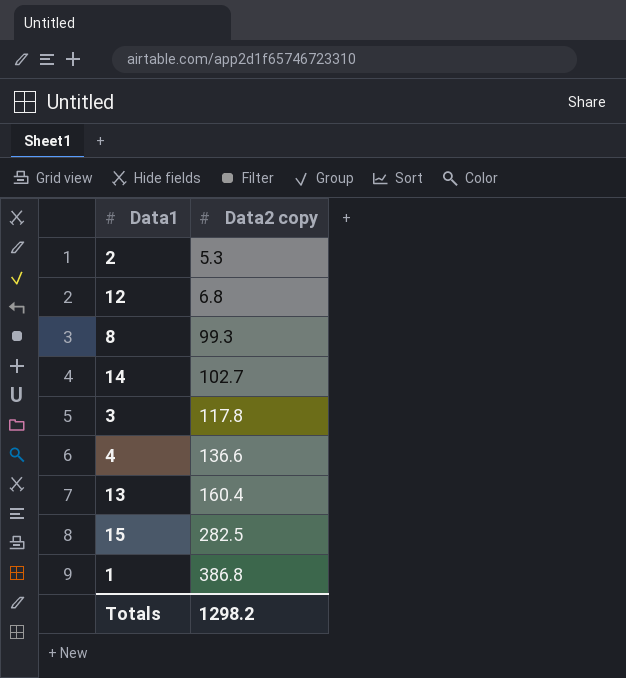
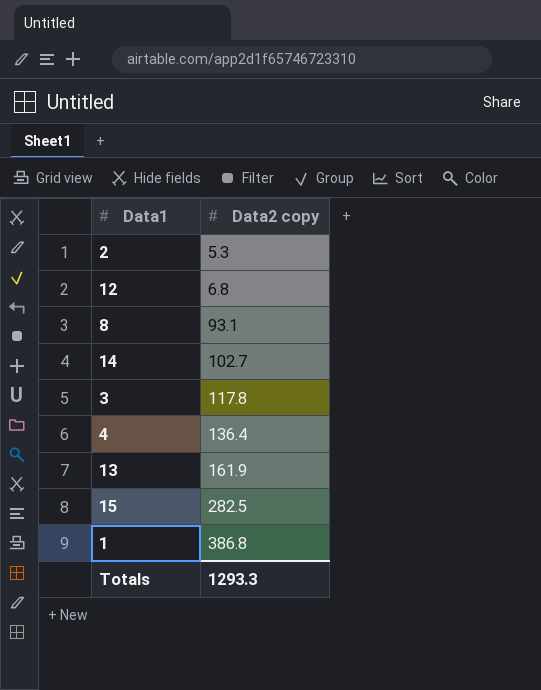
8 | Data2 copy: 99.3 -> 93.1
4 | Data2 copy: 136.6 -> 136.4
13 | Data2 copy: 160.4 -> 161.9
Totals | Data2 copy: 1298.2 -> 1293.3

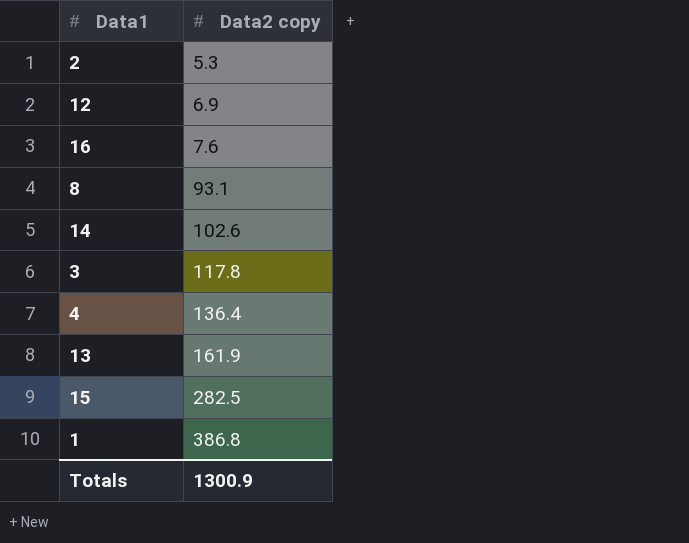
12 | Data2 copy: 6.8 -> 6.9
row 16: none -> 7.6
14 | Data2 copy: 102.7 -> 102.6
Totals | Data2 copy: 1293.3 -> 1300.9

